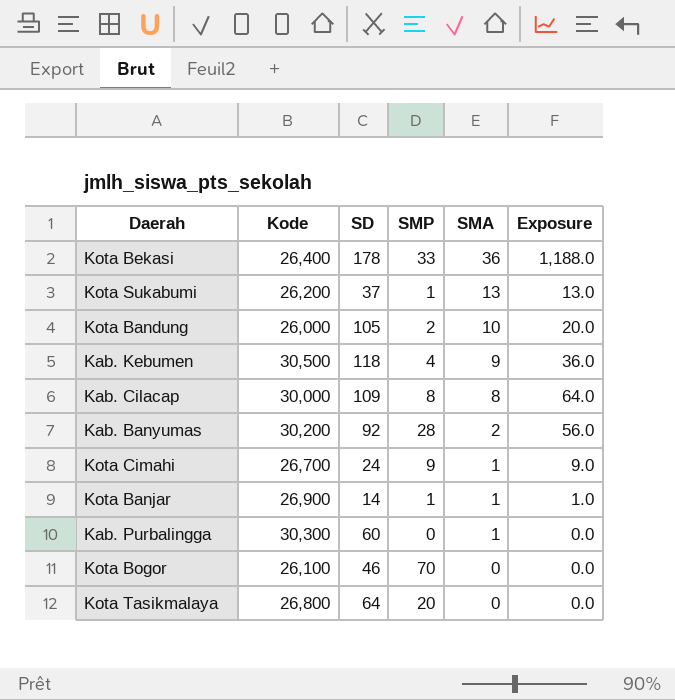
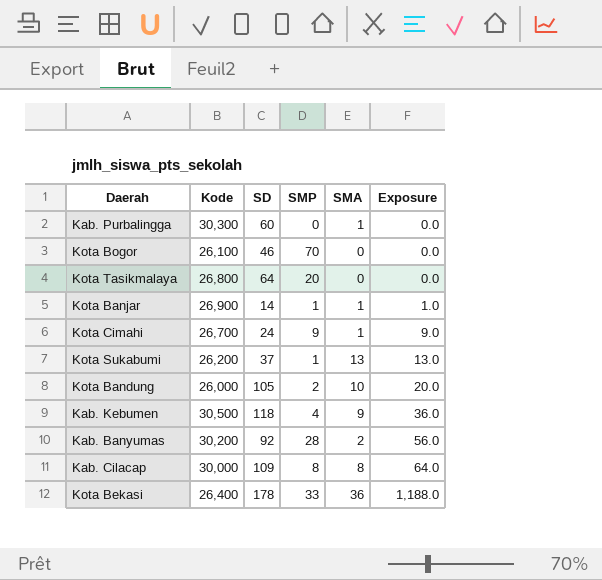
row order: SMA descending -> Exposure ascending

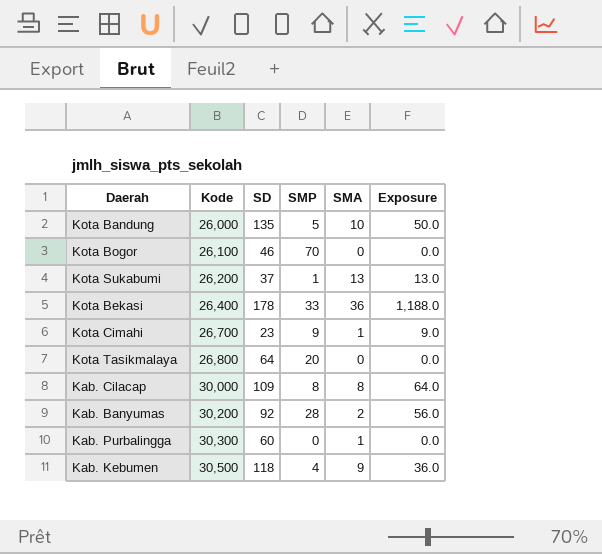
row order: Exposure ascending -> Kode ascending
row Kota Banjar: 26,900 | 14 | 1 | 1 | 1.0 -> none
Kota Bandung | SD: 105 -> 135
Kota Bandung | SMP: 2 -> 5
Kota Bandung | Exposure: 20.0 -> 50.0
Kota Cimahi | SD: 24 -> 23

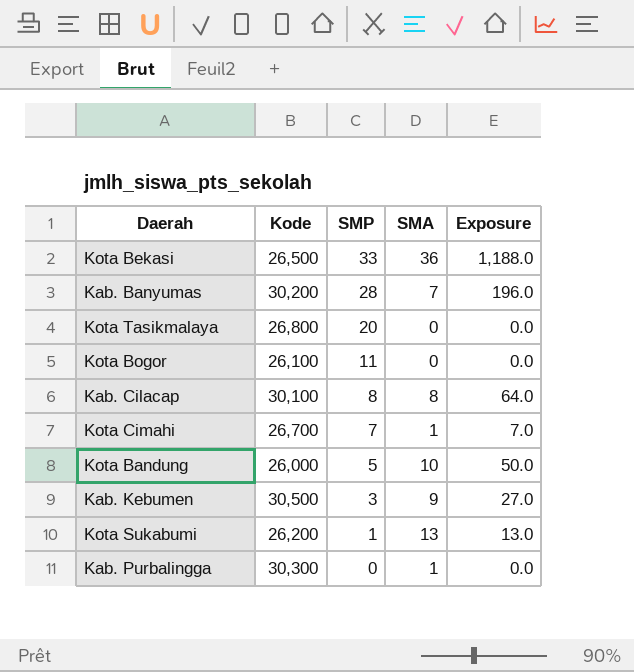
row order: Kode ascending -> SMP descending
column SD | position: 3 -> none
Kota Bekasi | Kode: 26,400 -> 26,500
Kab. Banyumas | SMA: 2 -> 7
Kab. Banyumas | Exposure: 56.0 -> 196.0
Kota Bogor | SMP: 70 -> 11
Kab. Cilacap | Kode: 30,000 -> 30,100
Kota Cimahi | SMP: 9 -> 7
Kota Cimahi | Exposure: 9.0 -> 7.0
Kab. Kebumen | SMP: 4 -> 3
Kab. Kebumen | Exposure: 36.0 -> 27.0

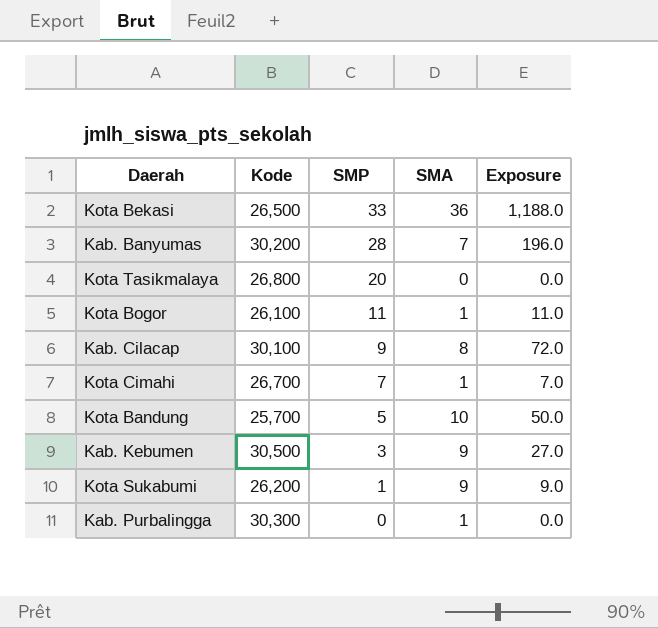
Kota Bogor | SMA: 0 -> 1
Kota Bogor | Exposure: 0.0 -> 11.0
Kab. Cilacap | SMP: 8 -> 9
Kab. Cilacap | Exposure: 64.0 -> 72.0
Kota Bandung | Kode: 26,000 -> 25,700
Kota Sukabumi | SMA: 13 -> 9
Kota Sukabumi | Exposure: 13.0 -> 9.0

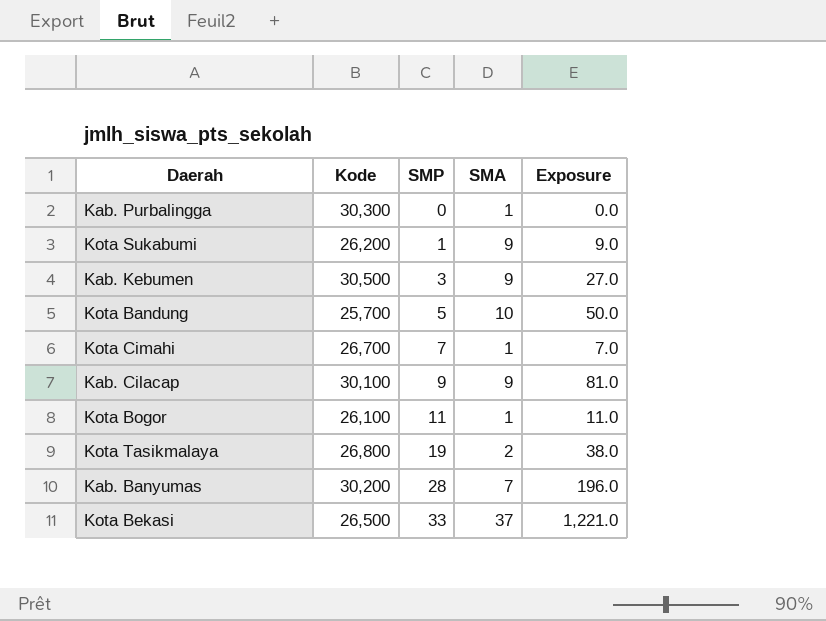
row order: SMP descending -> SMP ascending
Kab. Cilacap | SMA: 8 -> 9
Kab. Cilacap | Exposure: 72.0 -> 81.0
Kota Tasikmalaya | SMP: 20 -> 19
Kota Tasikmalaya | SMA: 0 -> 2
Kota Tasikmalaya | Exposure: 0.0 -> 38.0
Kota Bekasi | SMA: 36 -> 37
Kota Bekasi | Exposure: 1,188.0 -> 1,221.0

